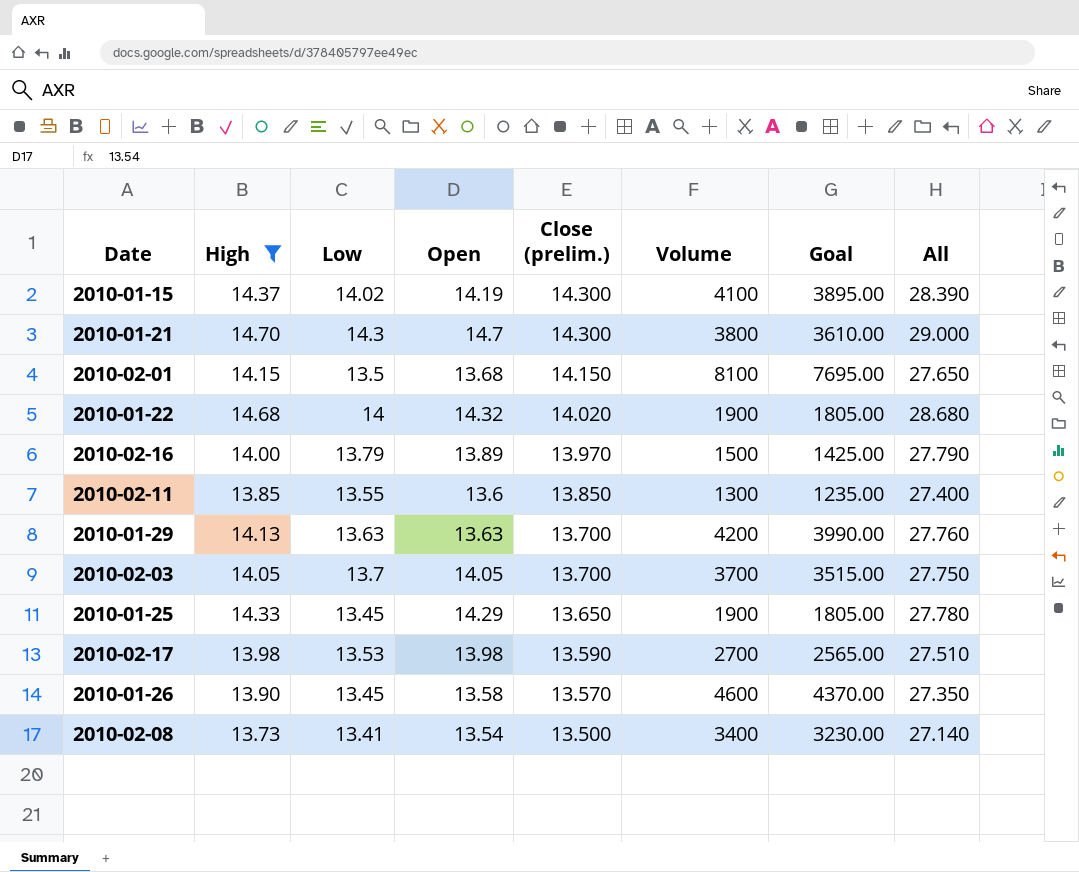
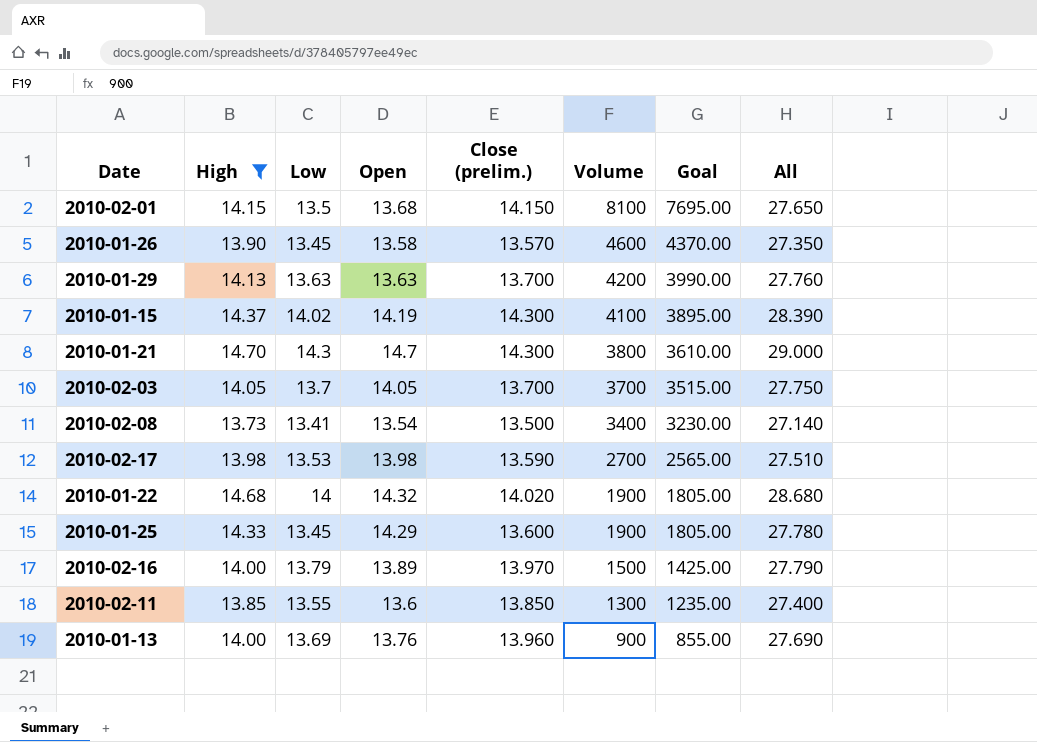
row order: Close (prelim.) descending -> Volume descending
2010-01-25 | Close (prelim.): 13.650 -> 13.600
row 2010-01-13: none -> 14.00 | 13.69 | 13.76 | 13.960 | 900 | 855.00 | 27.690

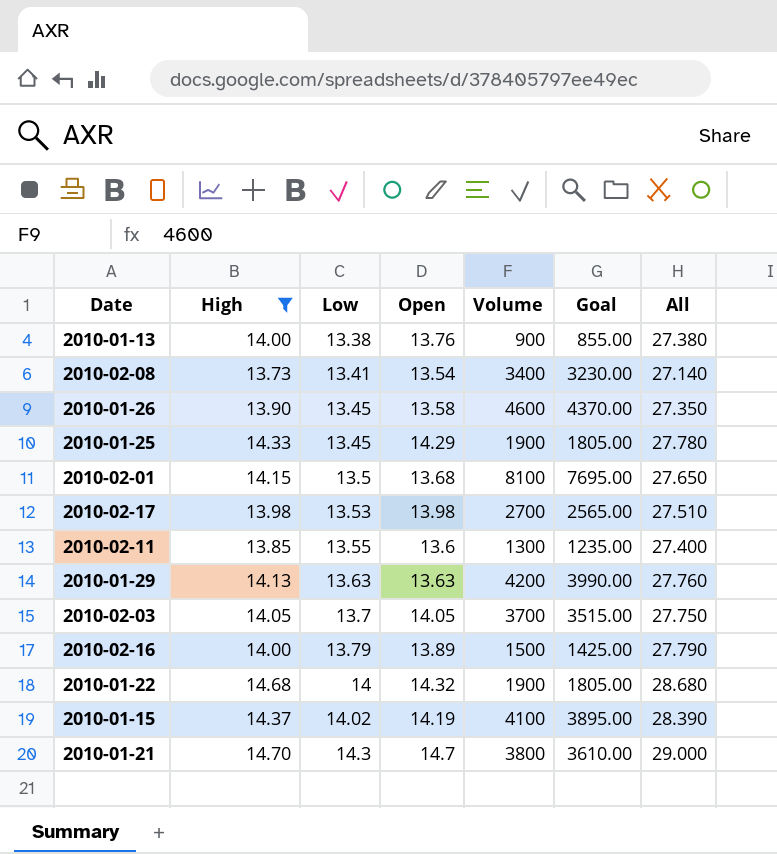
row order: Volume descending -> Low ascending
column Close (prelim.) | position: 5 -> none
2010-01-13 | Low: 13.69 -> 13.38
2010-01-13 | All: 27.690 -> 27.380

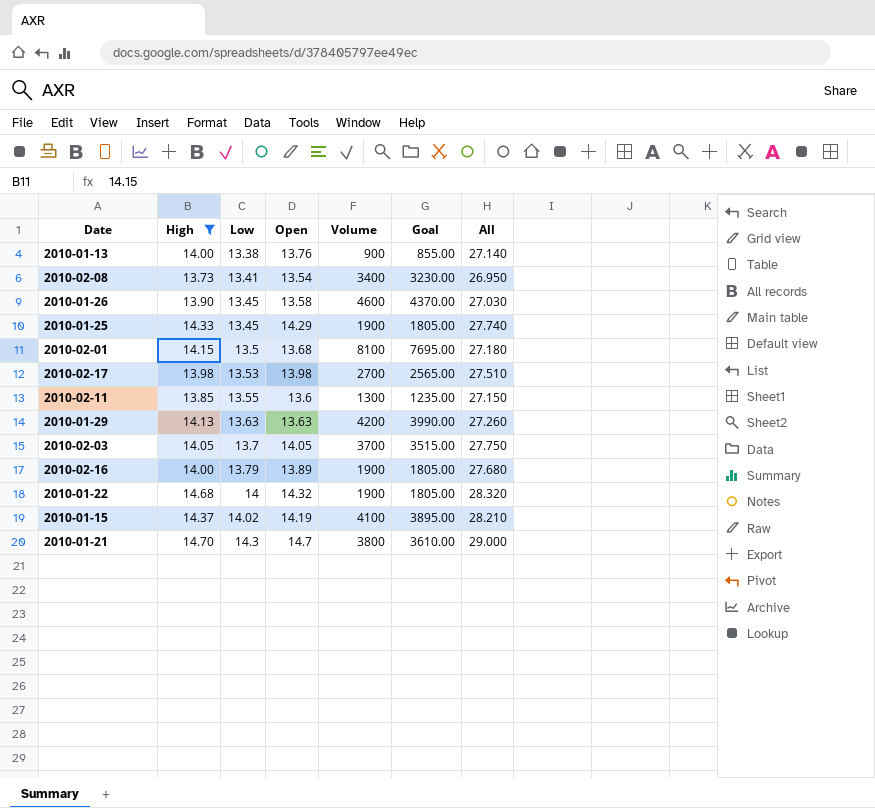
column All | formula: [High] + [Low] -> [Low] + [Open]
2010-02-16 | Volume: 1500 -> 1900
2010-02-16 | Goal: 1425.00 -> 1805.00

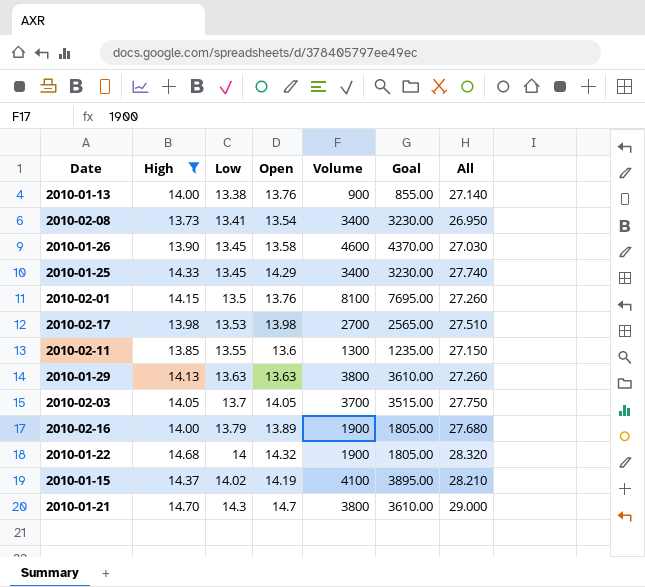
2010-01-25 | Volume: 1900 -> 3400
2010-01-25 | Goal: 1805.00 -> 3230.00
2010-02-01 | Open: 13.68 -> 13.76
2010-02-01 | All: 27.180 -> 27.260
2010-01-29 | Volume: 4200 -> 3800
2010-01-29 | Goal: 3990.00 -> 3610.00

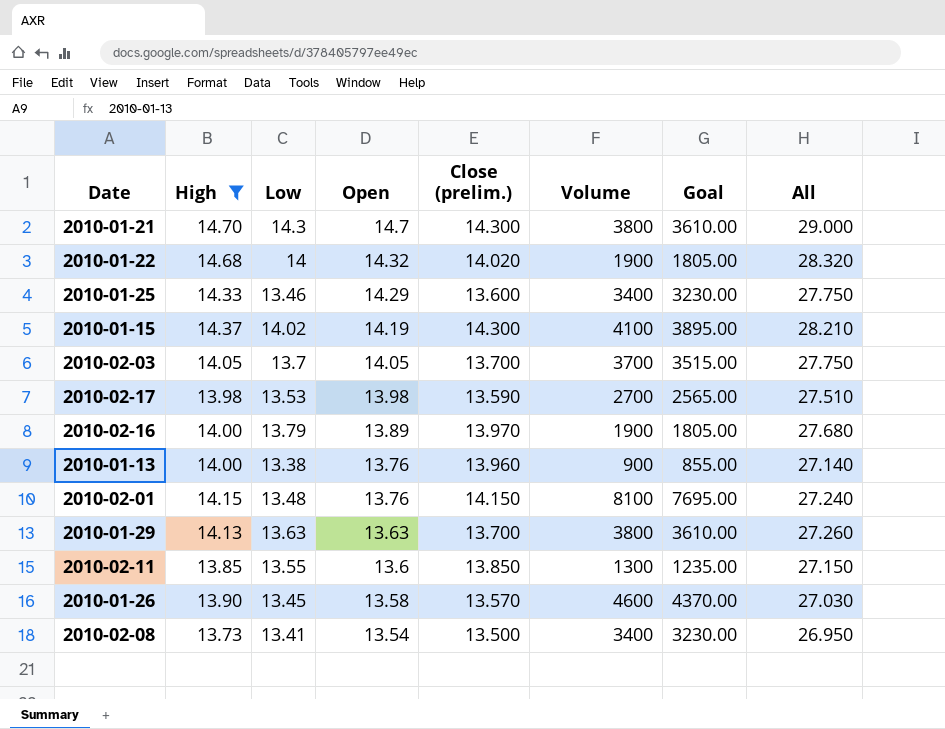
row order: Low ascending -> Open descending
column Close (prelim.) | position: none -> 5
2010-01-25 | Low: 13.45 -> 13.46
2010-01-25 | All: 27.740 -> 27.750
2010-02-01 | Low: 13.5 -> 13.48
2010-02-01 | All: 27.260 -> 27.240

